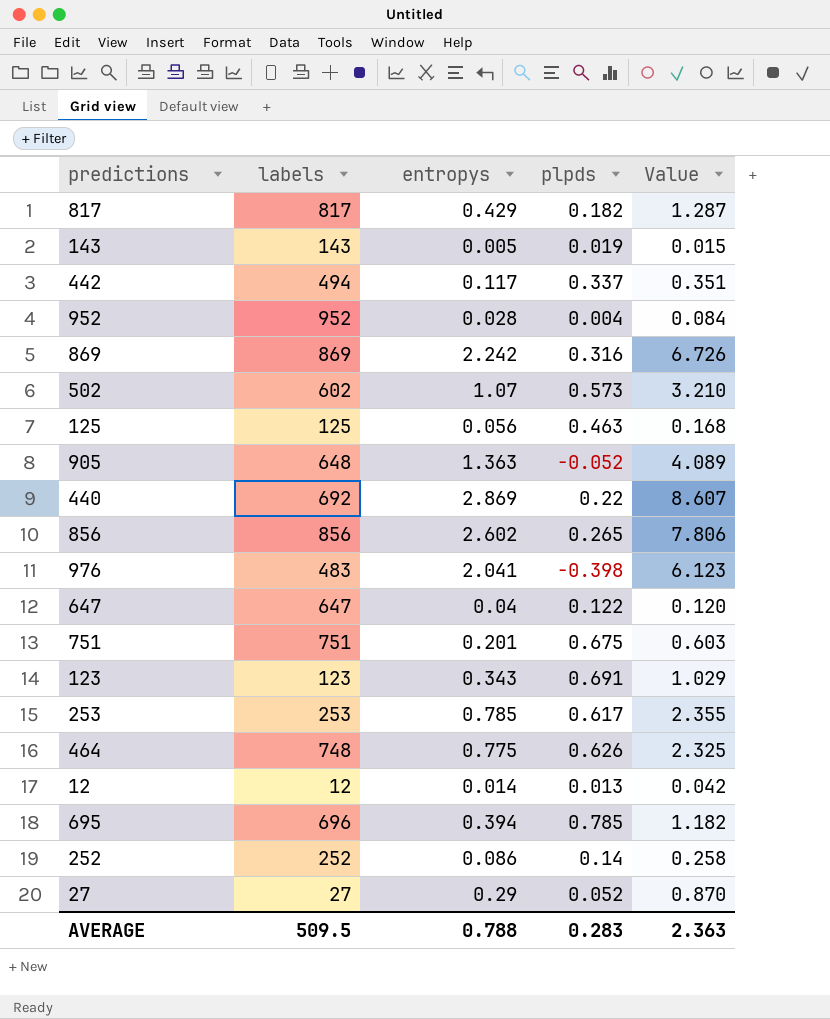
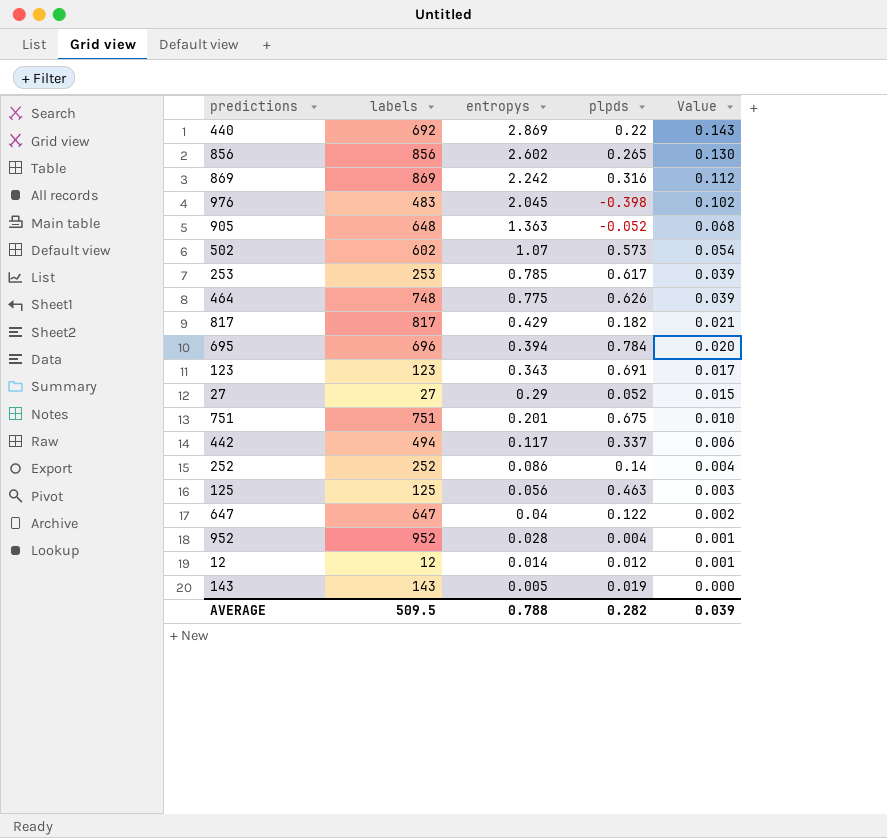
row order: none -> entropys descending
column Value | formula: [entropys] * 3 -> [entropys] * 0.05
976 | entropys: 2.041 -> 2.045
695 | plpds: 0.785 -> 0.784
12 | plpds: 0.013 -> 0.012
AVERAGE | plpds: 0.283 -> 0.282
AVERAGE | Value: 2.363 -> 0.039

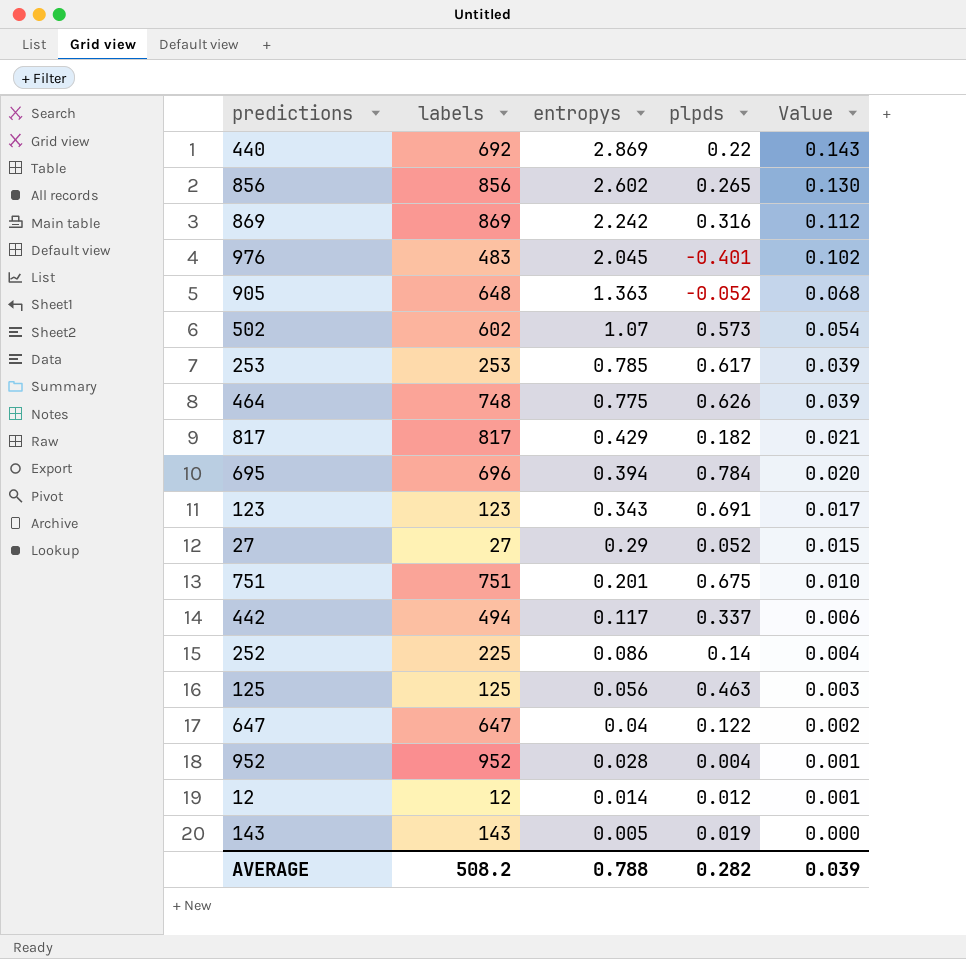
976 | plpds: -0.398 -> -0.401
252 | labels: 252 -> 225
AVERAGE | labels: 509.5 -> 508.2

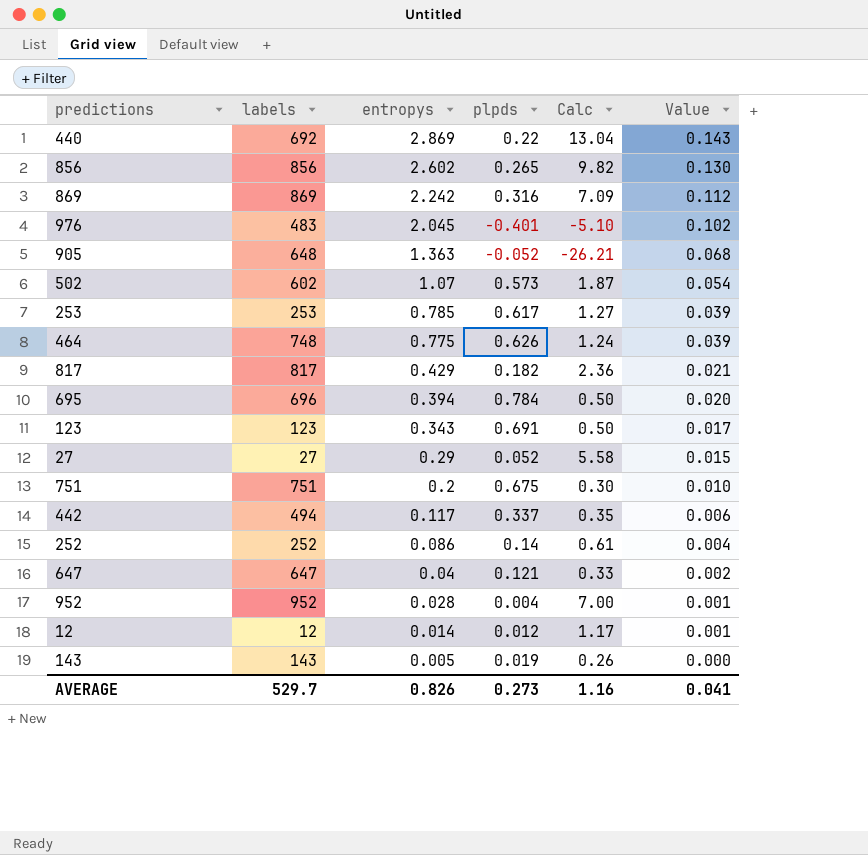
column Calc | formula: none -> [entropys] / [plpds]
row 125: 125 | 0.056 | 0.463 | 0.003 -> none
751 | entropys: 0.201 -> 0.2
252 | labels: 225 -> 252
647 | plpds: 0.122 -> 0.121
AVERAGE | labels: 508.2 -> 529.7
AVERAGE | entropys: 0.788 -> 0.826
AVERAGE | plpds: 0.282 -> 0.273
AVERAGE | Value: 0.039 -> 0.041

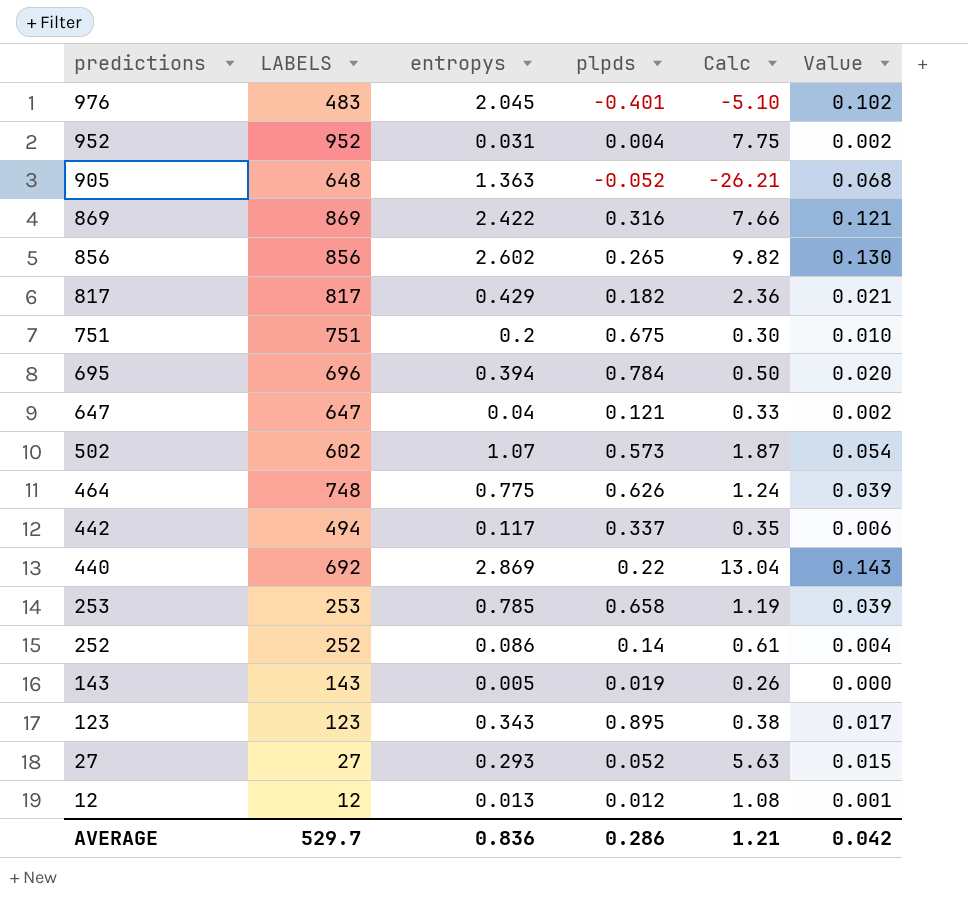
row order: entropys descending -> predictions descending
column name: labels -> LABELS
952 | entropys: 0.028 -> 0.031
952 | Calc: 7.00 -> 7.75
952 | Value: 0.001 -> 0.002
869 | entropys: 2.242 -> 2.422
869 | Calc: 7.09 -> 7.66
869 | Value: 0.112 -> 0.121
253 | plpds: 0.617 -> 0.658
253 | Calc: 1.27 -> 1.19
123 | plpds: 0.691 -> 0.895
123 | Calc: 0.50 -> 0.38
27 | entropys: 0.29 -> 0.293
27 | Calc: 5.58 -> 5.63
12 | entropys: 0.014 -> 0.013
12 | Calc: 1.17 -> 1.08
AVERAGE | entropys: 0.826 -> 0.836
AVERAGE | plpds: 0.273 -> 0.286
AVERAGE | Calc: 1.16 -> 1.21
AVERAGE | Value: 0.041 -> 0.042

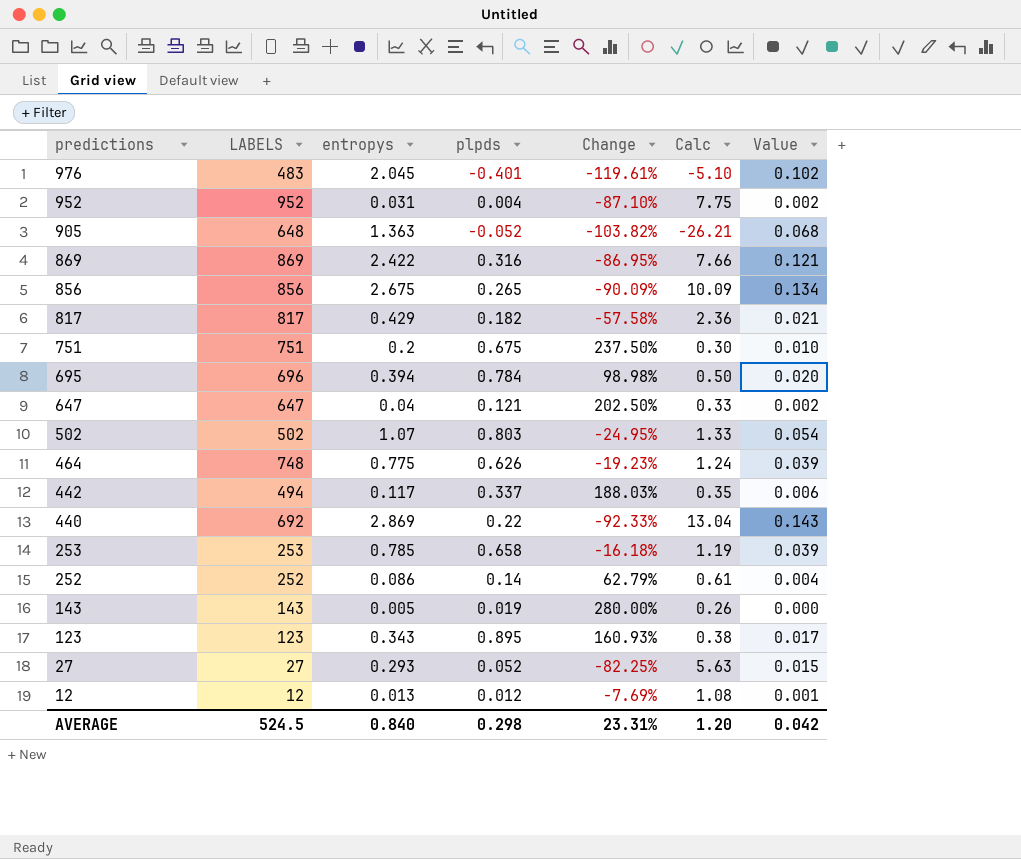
column Change | formula: none -> ([plpds] - [entropys]) / [entropys]
856 | entropys: 2.602 -> 2.675
856 | Calc: 9.82 -> 10.09
856 | Value: 0.130 -> 0.134
502 | LABELS: 602 -> 502
502 | plpds: 0.573 -> 0.803
502 | Calc: 1.87 -> 1.33
AVERAGE | LABELS: 529.7 -> 524.5
AVERAGE | entropys: 0.836 -> 0.840
AVERAGE | plpds: 0.286 -> 0.298
AVERAGE | Calc: 1.21 -> 1.20

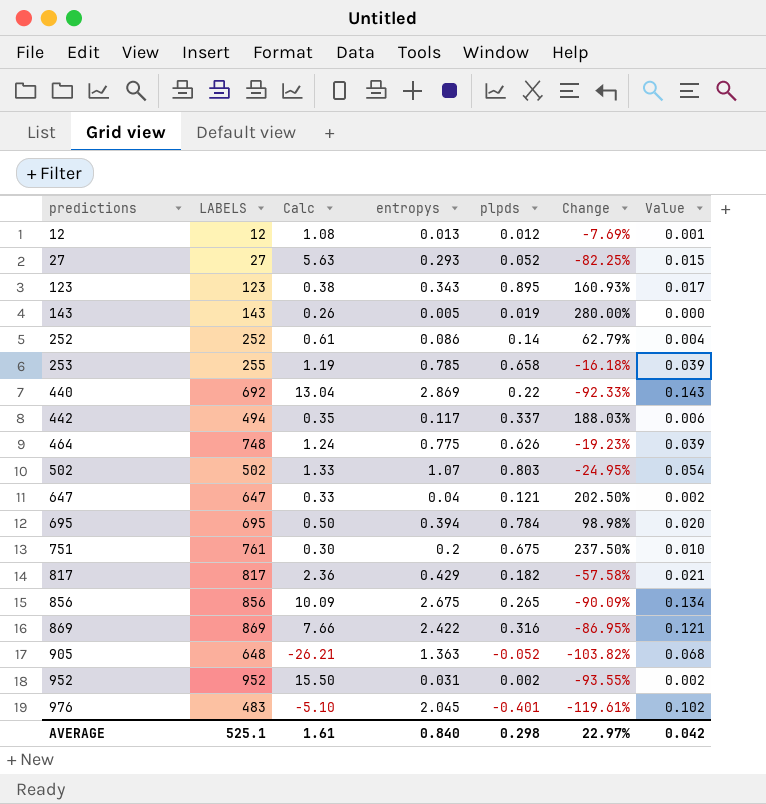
row order: predictions descending -> predictions ascending
column Calc | position: 6 -> 3
253 | LABELS: 253 -> 255
695 | LABELS: 696 -> 695
751 | LABELS: 751 -> 761
952 | Calc: 7.75 -> 15.50
952 | plpds: 0.004 -> 0.002
952 | Change: -87.10% -> -93.55%
AVERAGE | LABELS: 524.5 -> 525.1
AVERAGE | Calc: 1.20 -> 1.61
AVERAGE | Change: 23.31% -> 22.97%

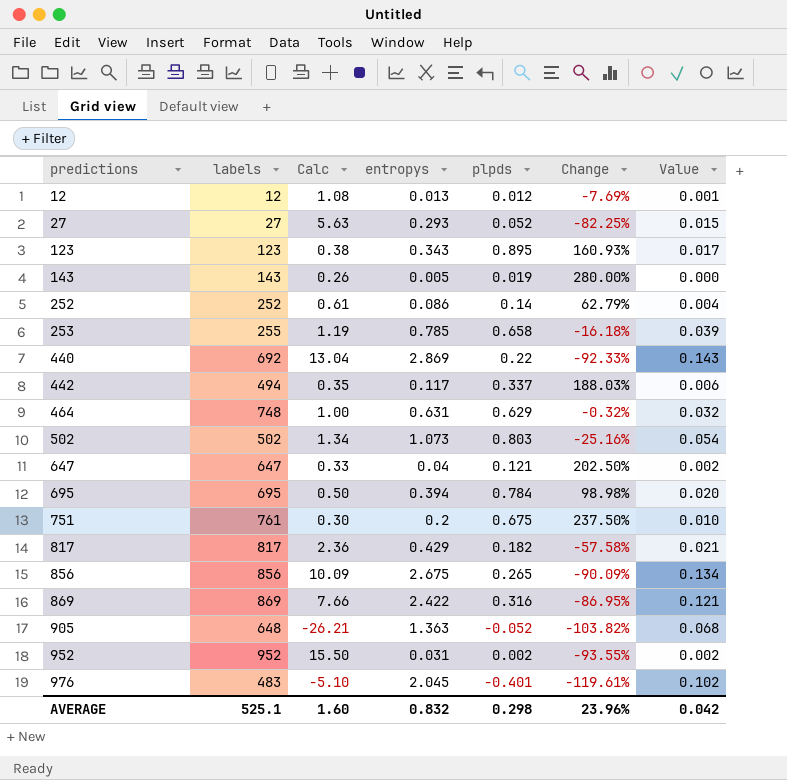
column name: LABELS -> labels
464 | Calc: 1.24 -> 1.00
464 | entropys: 0.775 -> 0.631
464 | plpds: 0.626 -> 0.629
464 | Change: -19.23% -> -0.32%
464 | Value: 0.039 -> 0.032
502 | Calc: 1.33 -> 1.34
502 | entropys: 1.07 -> 1.073
502 | Change: -24.95% -> -25.16%
AVERAGE | Calc: 1.61 -> 1.60
AVERAGE | entropys: 0.840 -> 0.832
AVERAGE | Change: 22.97% -> 23.96%

